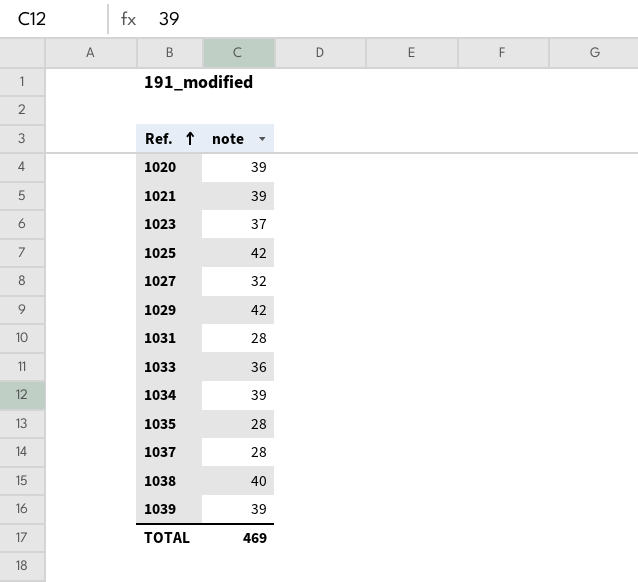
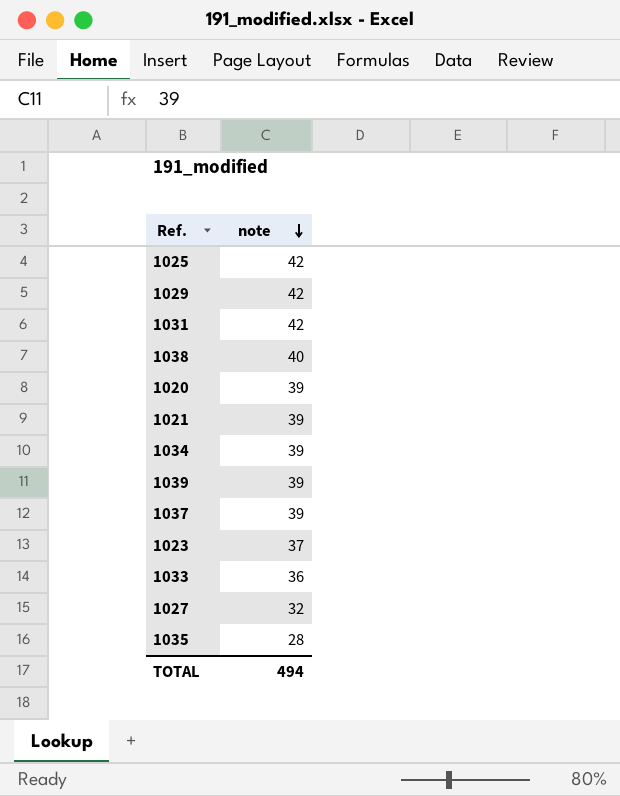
row order: Ref. ascending -> note descending
1031 | note: 28 -> 42
1037 | note: 28 -> 39
TOTAL | note: 469 -> 494

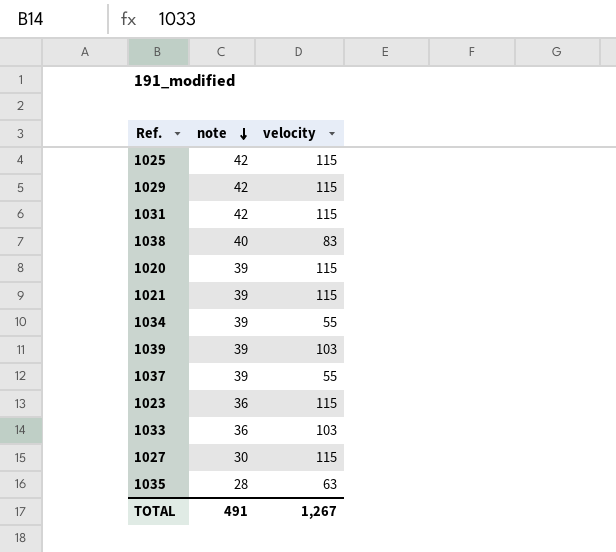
column velocity | position: none -> 3
1023 | note: 37 -> 36
1027 | note: 32 -> 30
TOTAL | note: 494 -> 491

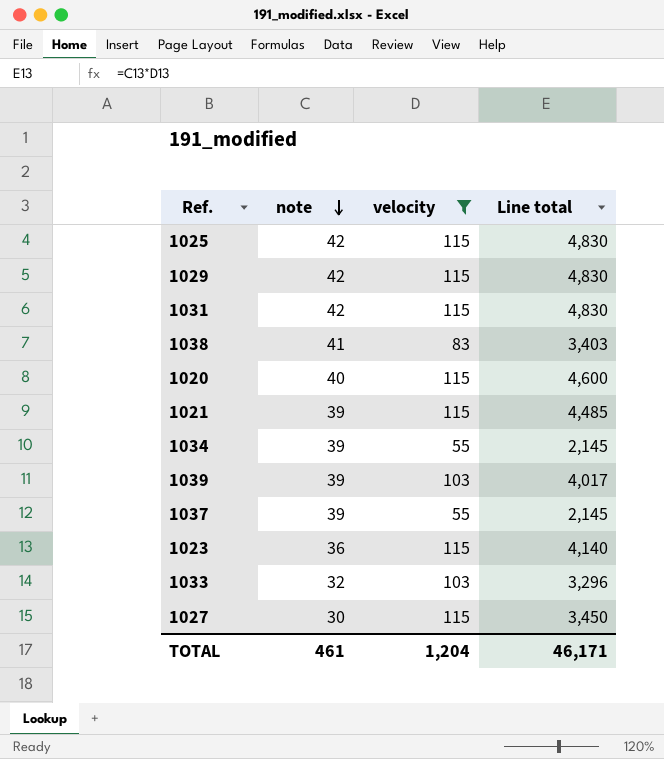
filter: none -> velocity != 63
column Line total | formula: none -> [note] * [velocity]
1038 | note: 40 -> 41
1020 | note: 39 -> 40
1033 | note: 36 -> 32
TOTAL | note: 491 -> 461
TOTAL | velocity: 1,267 -> 1,204

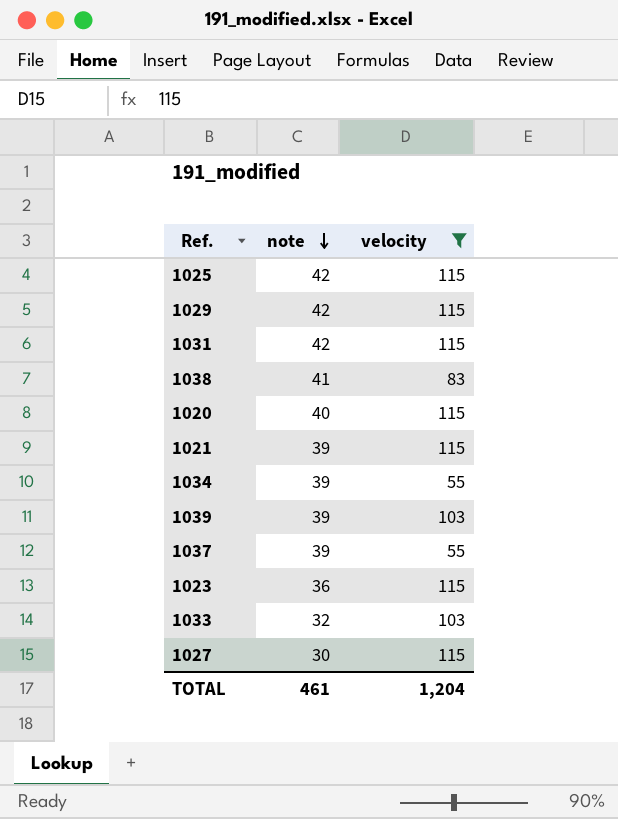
column Line total | formula: [note] * [velocity] -> none

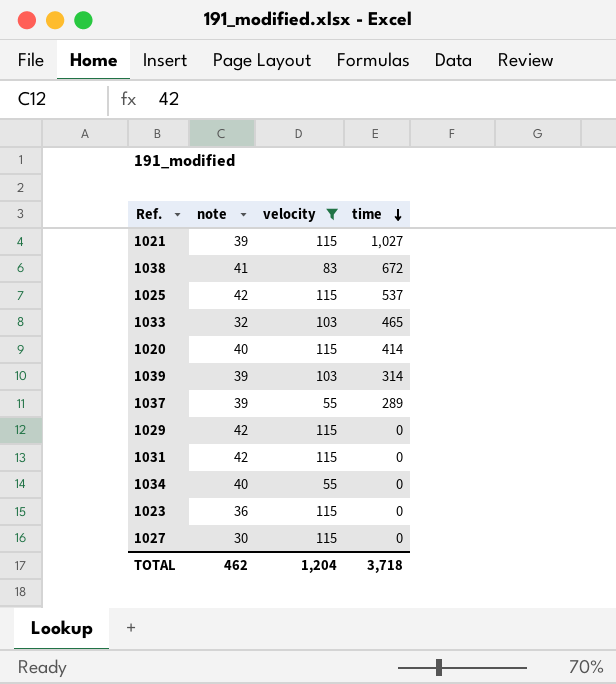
row order: note descending -> time descending
column time | position: none -> 4
1034 | note: 39 -> 40
TOTAL | note: 461 -> 462

